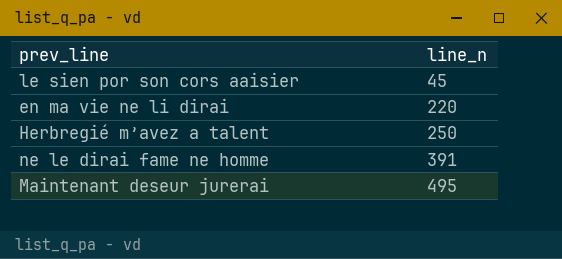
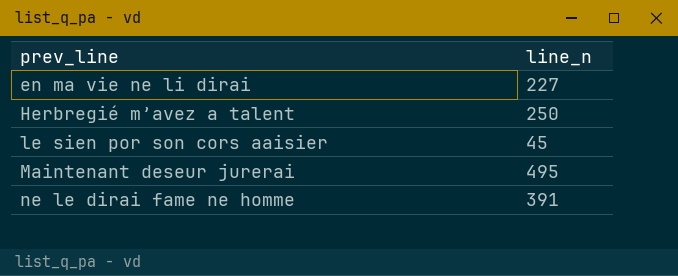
row order: line_n ascending -> prev_line ascending
en ma vie ne li dirai | line_n: 220 -> 227

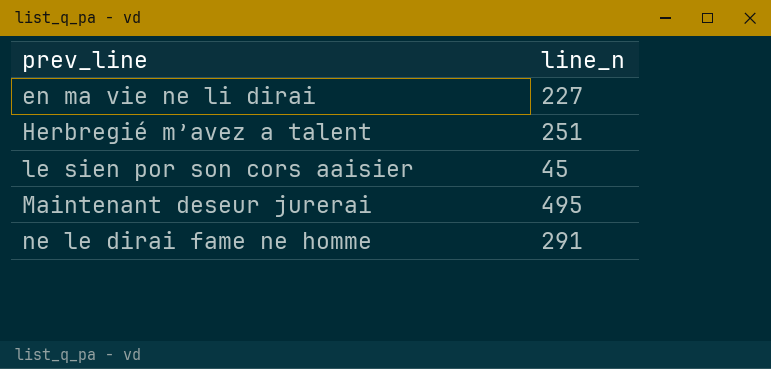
Herbregié m’avez a talent | line_n: 250 -> 251
ne le dirai fame ne homme | line_n: 391 -> 291

